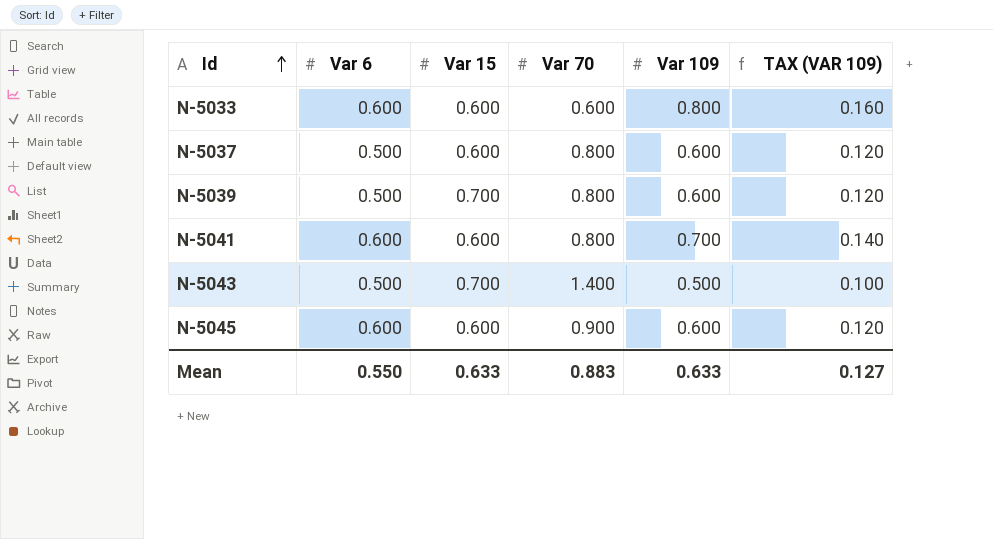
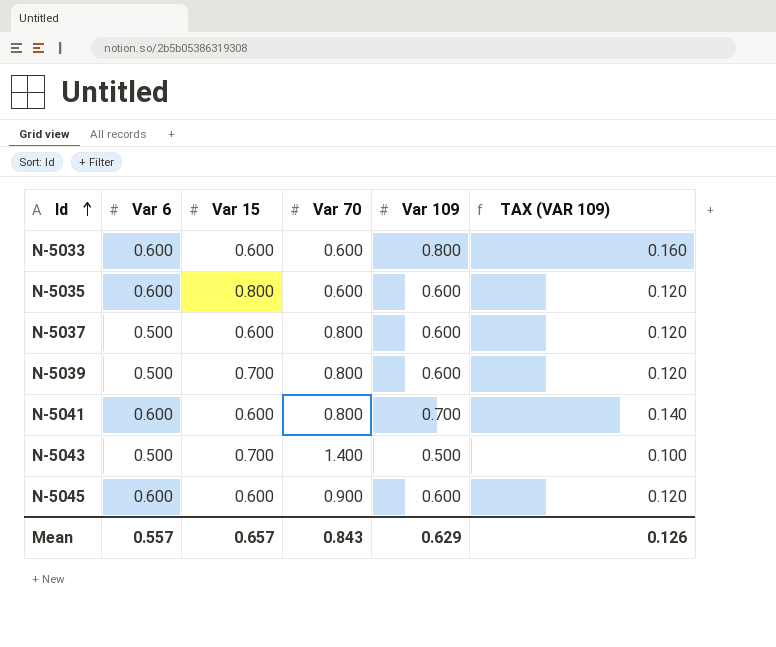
row N-5035: none -> 0.600 | 0.800 | 0.600 | 0.600 | 0.120
Mean | Var 6: 0.550 -> 0.557
Mean | Var 15: 0.633 -> 0.657
Mean | Var 70: 0.883 -> 0.843
Mean | Var 109: 0.633 -> 0.629
Mean | TAX (VAR 109): 0.127 -> 0.126

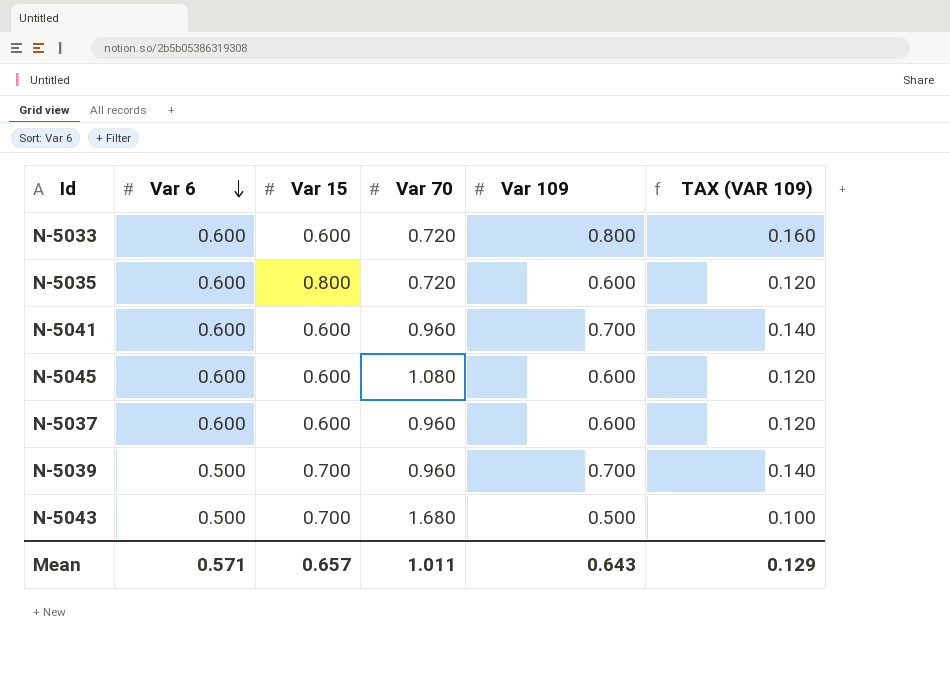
row order: Id ascending -> Var 6 descending
N-5033 | Var 70: 0.600 -> 0.720
N-5035 | Var 70: 0.600 -> 0.720
N-5041 | Var 70: 0.800 -> 0.960
N-5045 | Var 70: 0.900 -> 1.080
N-5037 | Var 6: 0.500 -> 0.600
N-5037 | Var 70: 0.800 -> 0.960
N-5039 | Var 70: 0.800 -> 0.960
N-5039 | Var 109: 0.600 -> 0.700
N-5039 | TAX (VAR 109): 0.120 -> 0.140
N-5043 | Var 70: 1.400 -> 1.680
Mean | Var 6: 0.557 -> 0.571
Mean | Var 70: 0.843 -> 1.011
Mean | Var 109: 0.629 -> 0.643
Mean | TAX (VAR 109): 0.126 -> 0.129

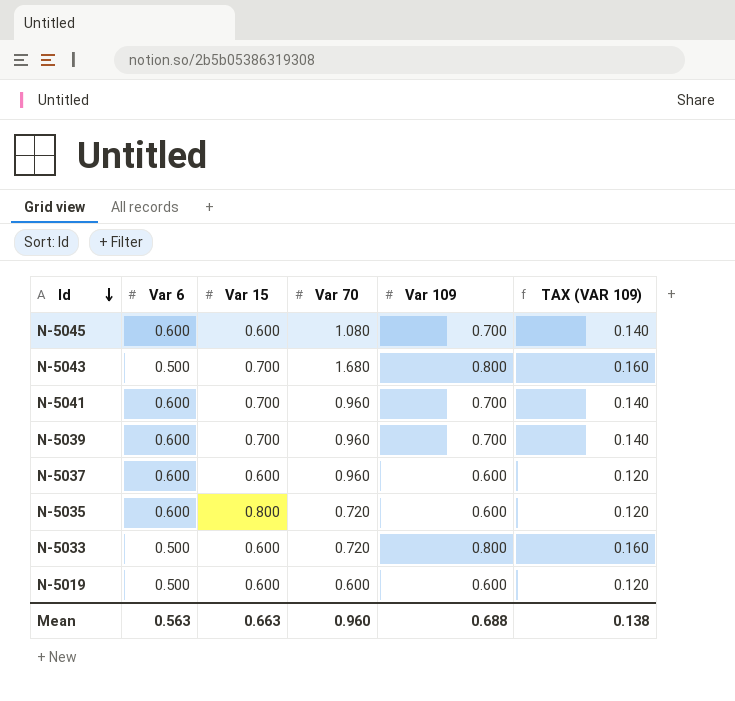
row order: Var 6 descending -> Id descending
N-5045 | Var 109: 0.600 -> 0.700
N-5045 | TAX (VAR 109): 0.120 -> 0.140
N-5043 | Var 109: 0.500 -> 0.800
N-5043 | TAX (VAR 109): 0.100 -> 0.160
N-5041 | Var 15: 0.600 -> 0.700
N-5039 | Var 6: 0.500 -> 0.600
N-5033 | Var 6: 0.600 -> 0.500
row N-5019: none -> 0.500 | 0.600 | 0.600 | 0.600 | 0.120
Mean | Var 6: 0.571 -> 0.563
Mean | Var 15: 0.657 -> 0.663
Mean | Var 70: 1.011 -> 0.960
Mean | Var 109: 0.643 -> 0.688
Mean | TAX (VAR 109): 0.129 -> 0.138

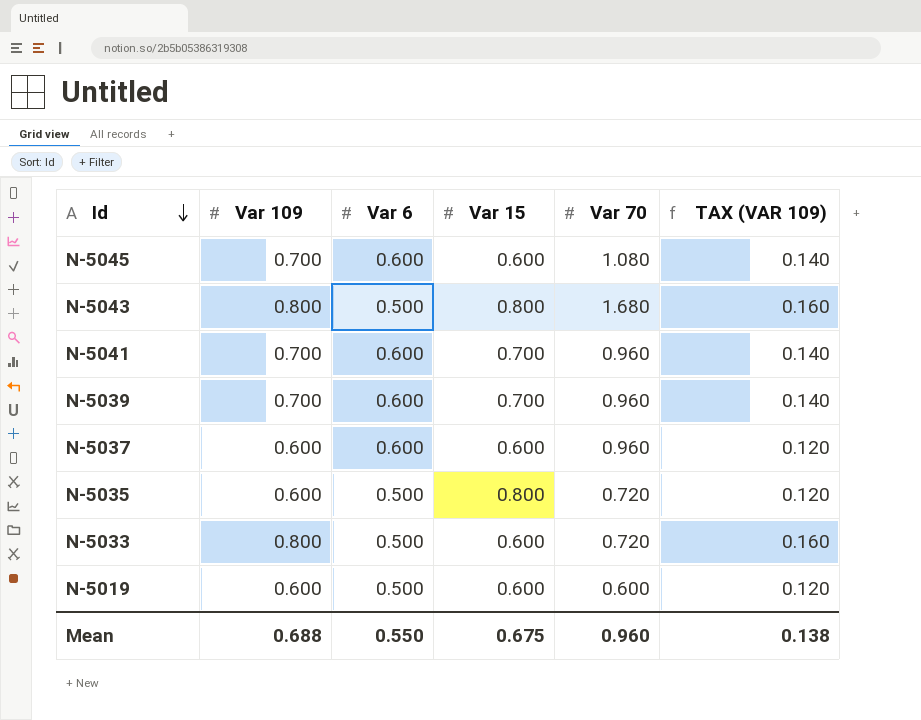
column Var 109 | position: 5 -> 2
N-5043 | Var 15: 0.700 -> 0.800
N-5035 | Var 6: 0.600 -> 0.500
Mean | Var 6: 0.563 -> 0.550
Mean | Var 15: 0.663 -> 0.675

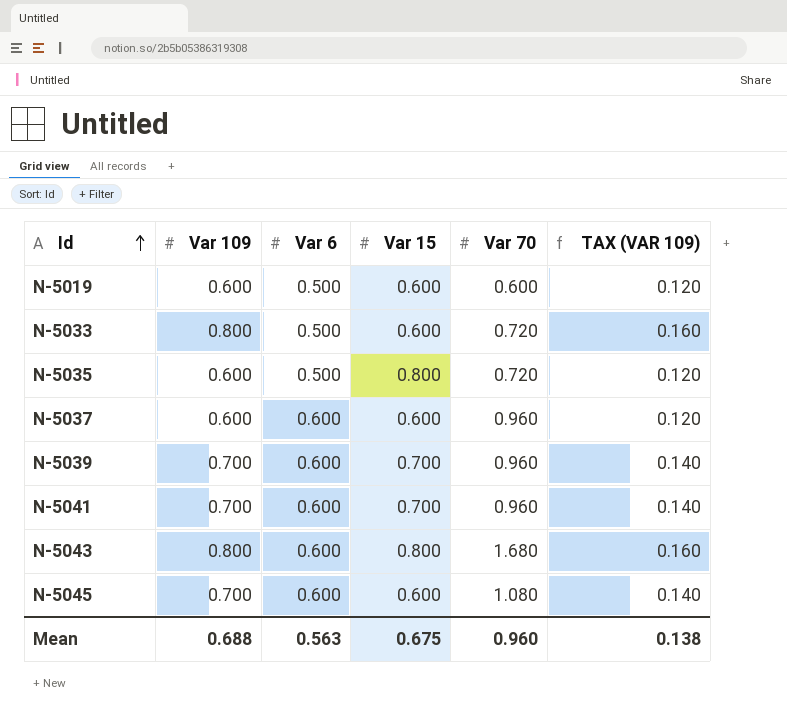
row order: Id descending -> Id ascending
N-5043 | Var 6: 0.500 -> 0.600
Mean | Var 6: 0.550 -> 0.563

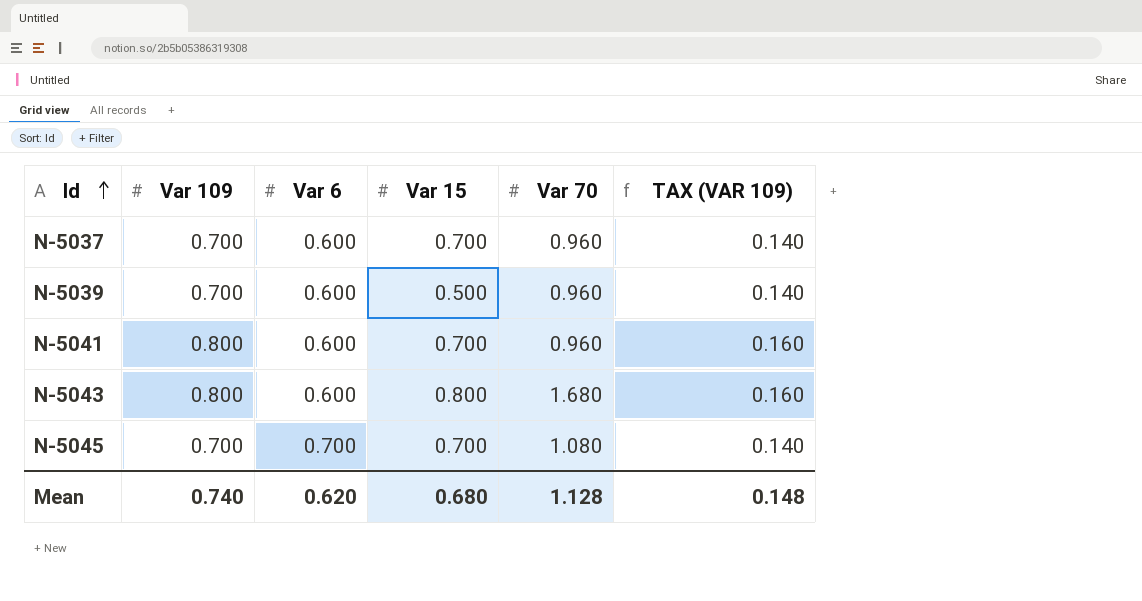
row N-5019: 0.600 | 0.500 | 0.600 | 0.600 | 0.120 -> none
row N-5033: 0.800 | 0.500 | 0.600 | 0.720 | 0.160 -> none
row N-5035: 0.600 | 0.500 | 0.800 | 0.720 | 0.120 -> none
N-5037 | Var 109: 0.600 -> 0.700
N-5037 | Var 15: 0.600 -> 0.700
N-5037 | TAX (VAR 109): 0.120 -> 0.140
N-5039 | Var 15: 0.700 -> 0.500
N-5041 | Var 109: 0.700 -> 0.800
N-5041 | TAX (VAR 109): 0.140 -> 0.160
N-5045 | Var 6: 0.600 -> 0.700
N-5045 | Var 15: 0.600 -> 0.700
Mean | Var 109: 0.688 -> 0.740
Mean | Var 6: 0.563 -> 0.620
Mean | Var 15: 0.675 -> 0.680
Mean | Var 70: 0.960 -> 1.128
Mean | TAX (VAR 109): 0.138 -> 0.148

